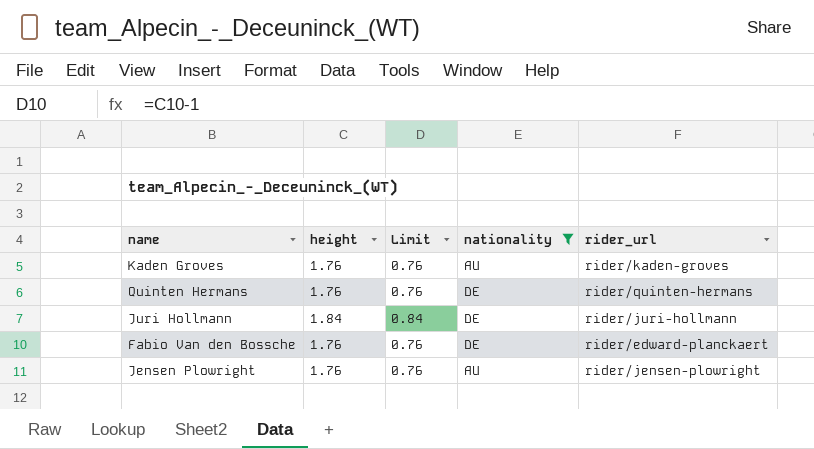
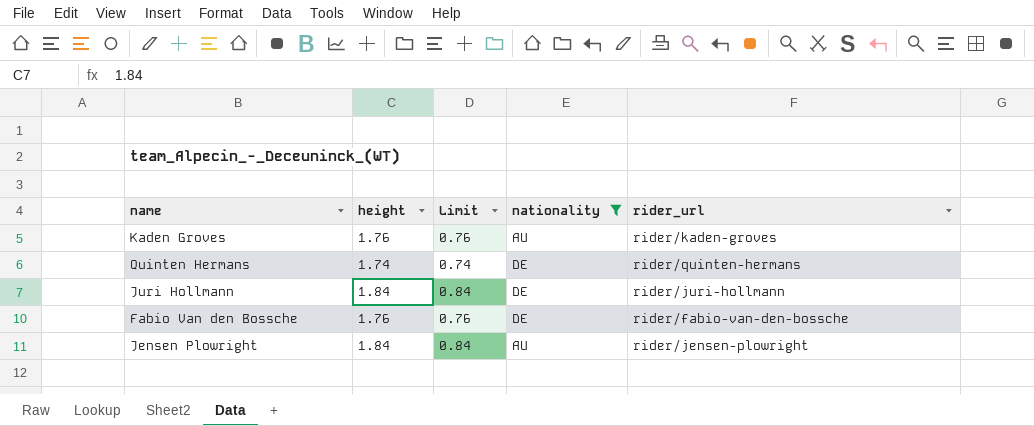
Quinten Hermans | height: 1.76 -> 1.74
Quinten Hermans | Limit: 0.76 -> 0.74
Fabio Van den Bossche | rider_url: rider/edward-planckaert -> rider/fabio-van-den-bossche
Jensen Plowright | height: 1.76 -> 1.84
Jensen Plowright | Limit: 0.76 -> 0.84

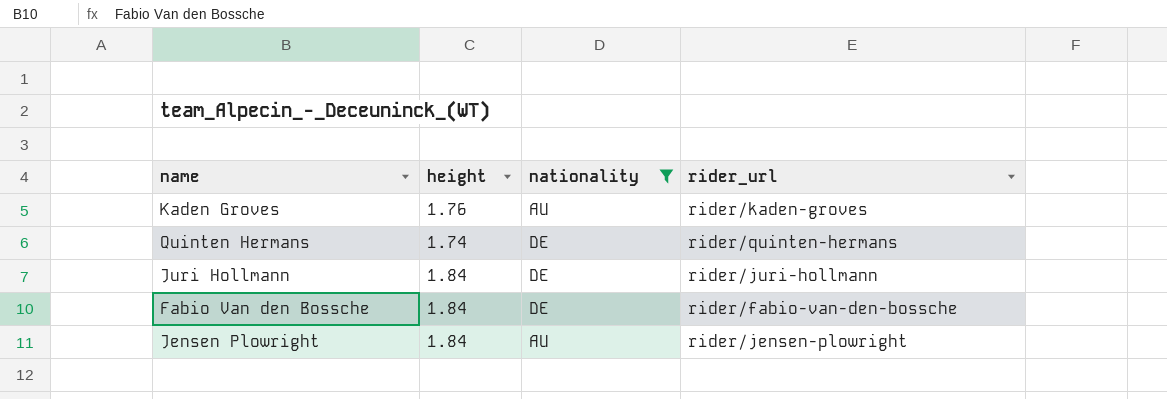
column Limit | formula: [height] - 1 -> none
Fabio Van den Bossche | height: 1.76 -> 1.84

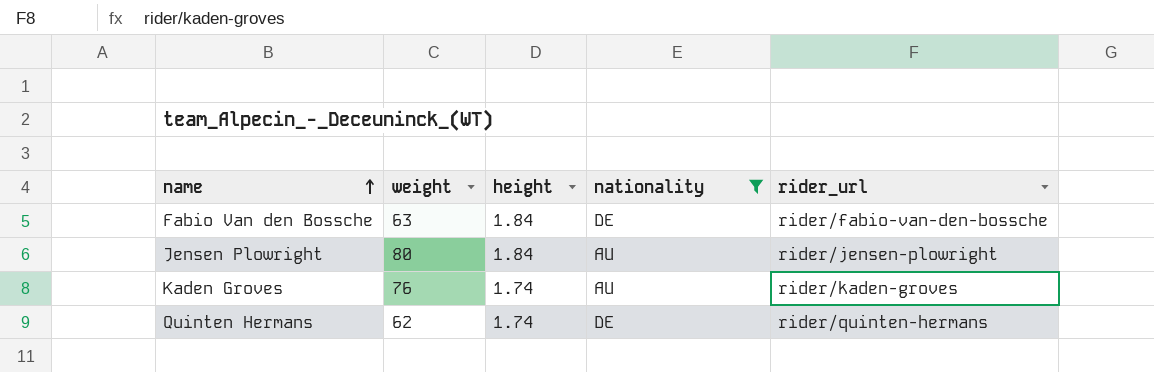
row order: none -> name ascending
column weight | position: none -> 2
row Juri Hollmann: 1.84 | DE | rider/juri-hollmann -> none
Kaden Groves | height: 1.76 -> 1.74

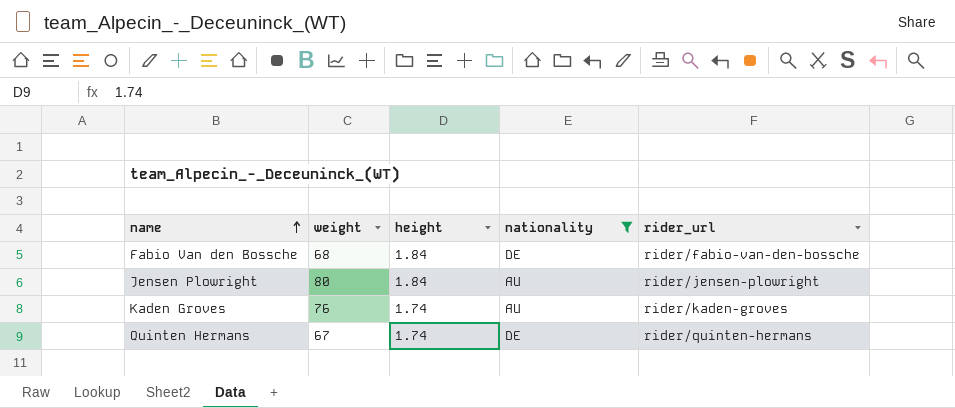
Fabio Van den Bossche | weight: 63 -> 68
Quinten Hermans | weight: 62 -> 67

